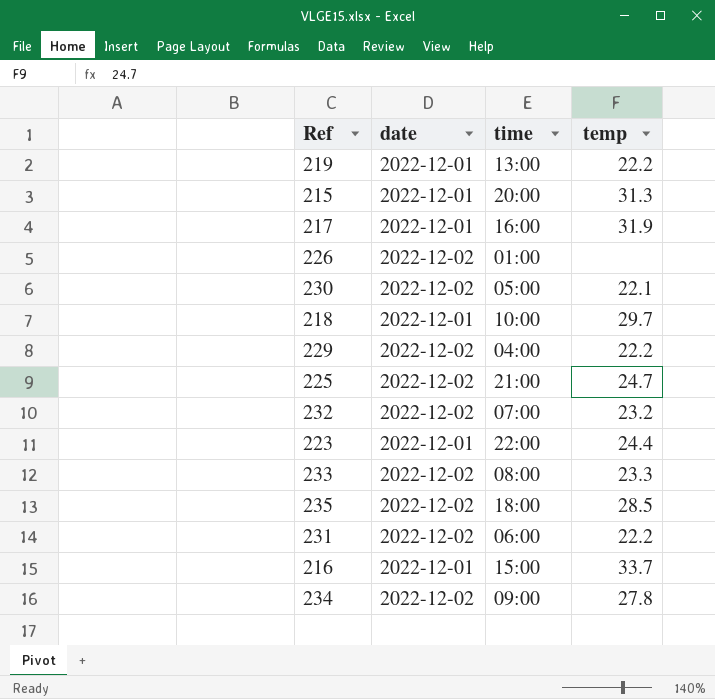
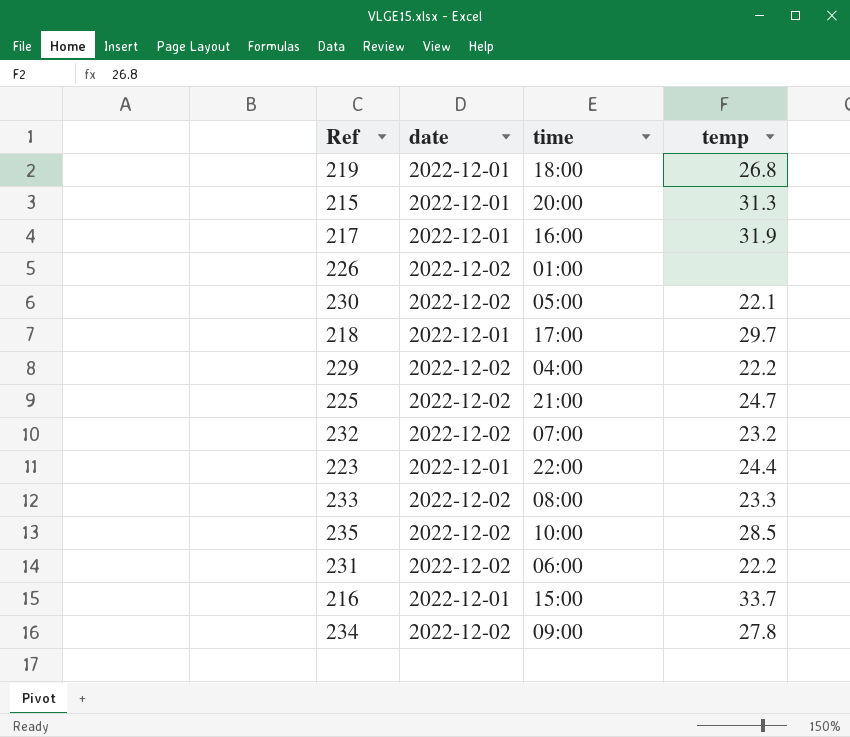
219 | time: 13:00 -> 18:00
219 | temp: 22.2 -> 26.8
218 | time: 10:00 -> 17:00
235 | time: 18:00 -> 10:00

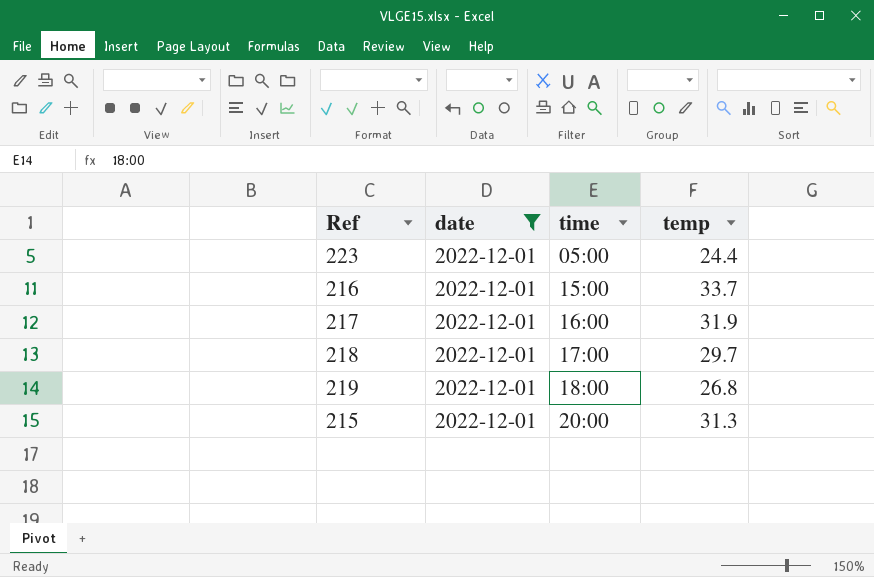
filter: none -> date = 2022-12-01
row order: none -> time ascending
223 | time: 22:00 -> 05:00

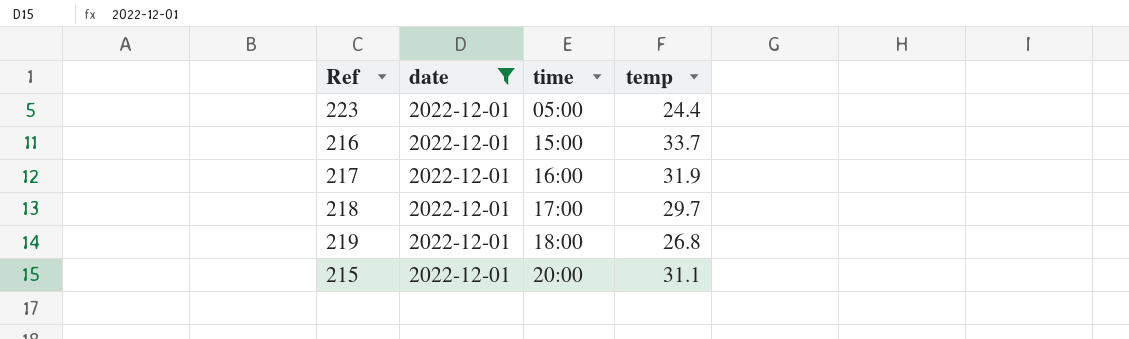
215 | temp: 31.3 -> 31.1

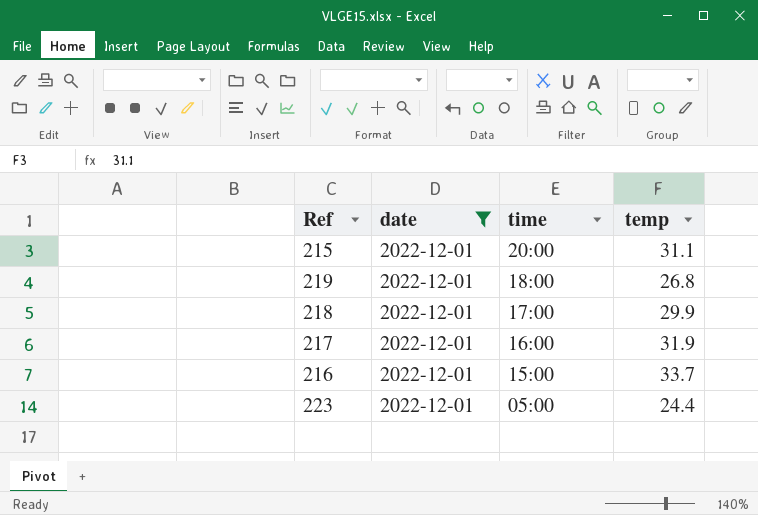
row order: time ascending -> time descending
218 | temp: 29.7 -> 29.9

